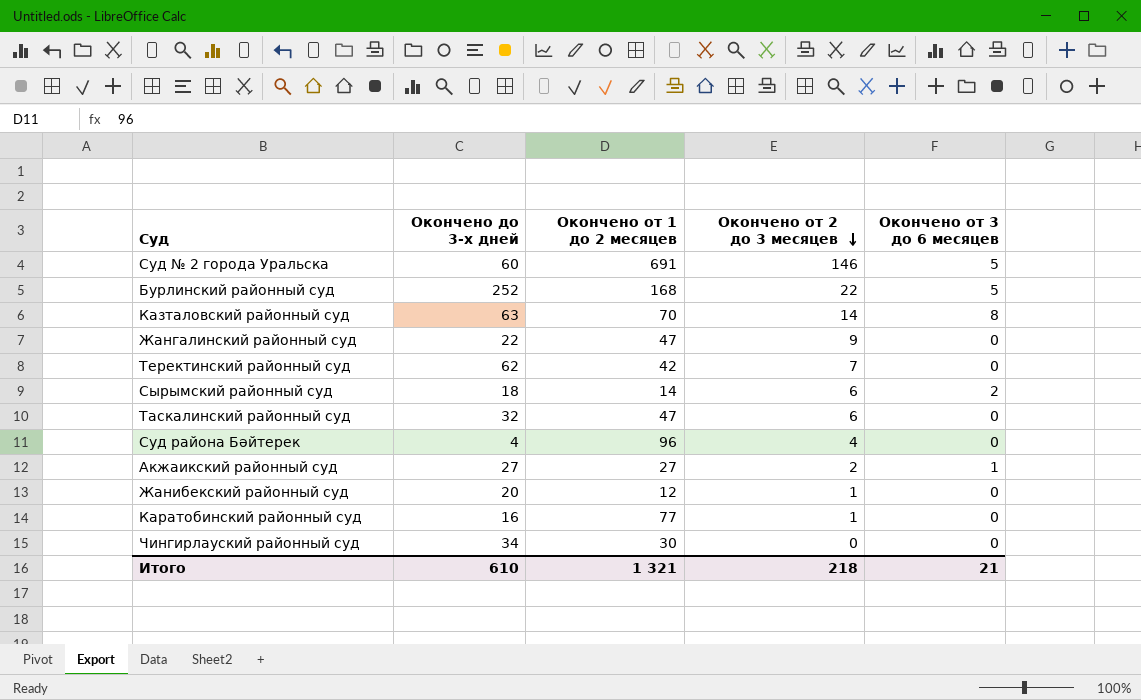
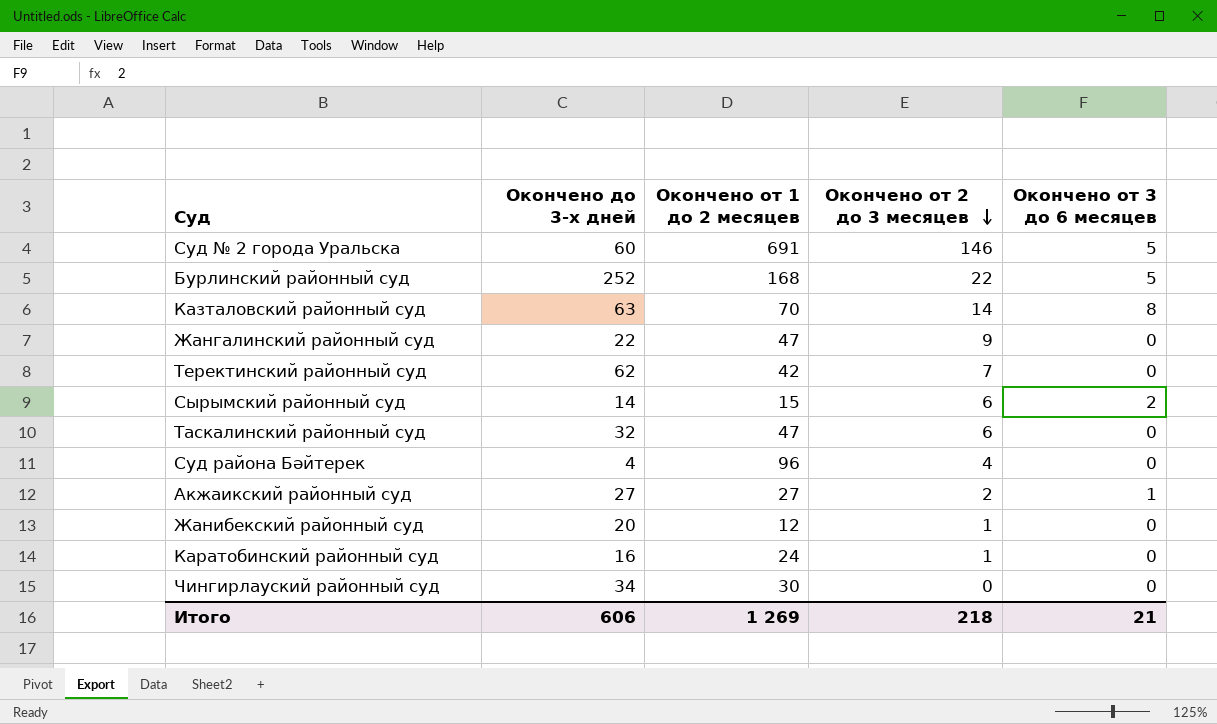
Сырымский районный суд | Окончено до 3-х дней: 18 -> 14
Сырымский районный суд | Окончено от 1 до 2 месяцев: 14 -> 15
Каратобинский районный суд | Окончено от 1 до 2 месяцев: 77 -> 24
Итого | Окончено до 3-х дней: 610 -> 606
Итого | Окончено от 1 до 2 месяцев: 1 321 -> 1 269

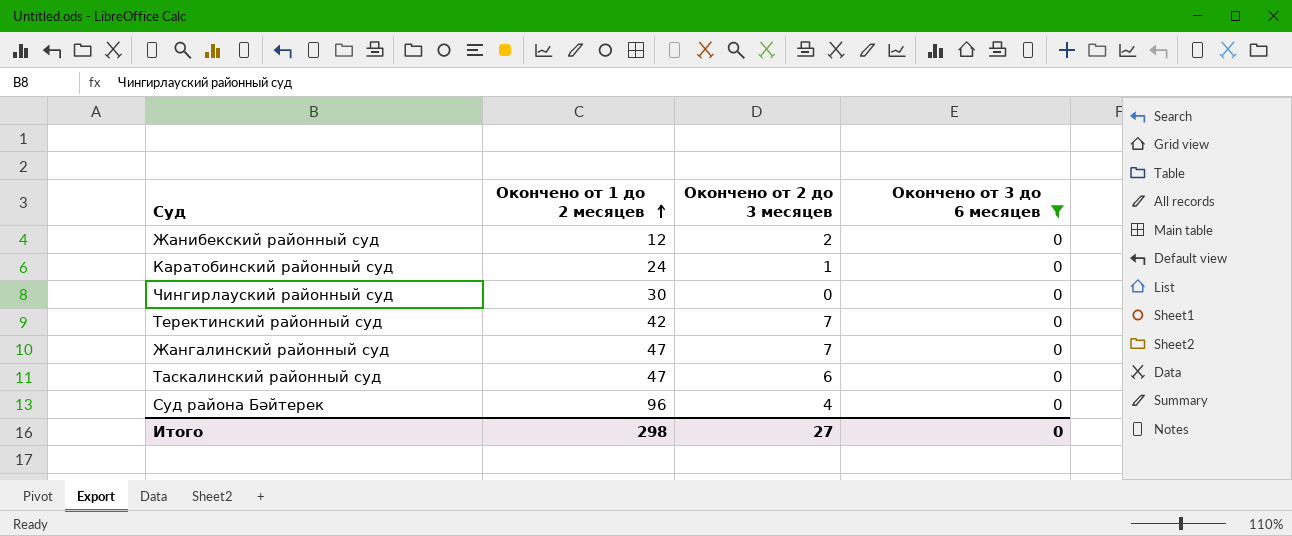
filter: none -> Окончено от 3 до 6 месяцев = 0
row order: Окончено от 2 до 3 месяцев descending -> Окончено от 1 до 2 месяцев ascending
column Окончено до 3-х дней | position: 2 -> none
Жанибекский районный суд | Окончено от 2 до 3 месяцев: 1 -> 2
Жангалинский районный суд | Окончено от 2 до 3 месяцев: 9 -> 7
Итого | Окончено от 1 до 2 месяцев: 1 269 -> 298
Итого | Окончено от 2 до 3 месяцев: 218 -> 27
Итого | Окончено от 3 до 6 месяцев: 21 -> 0

